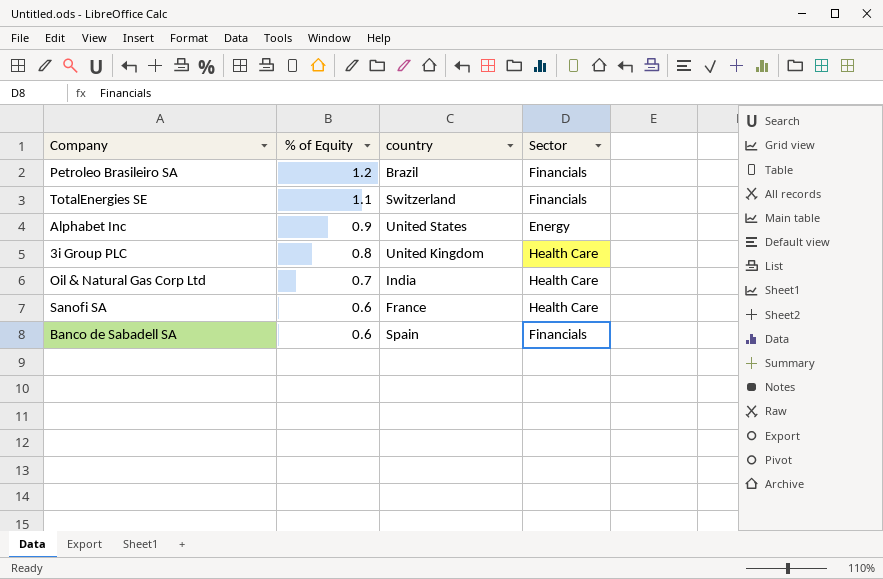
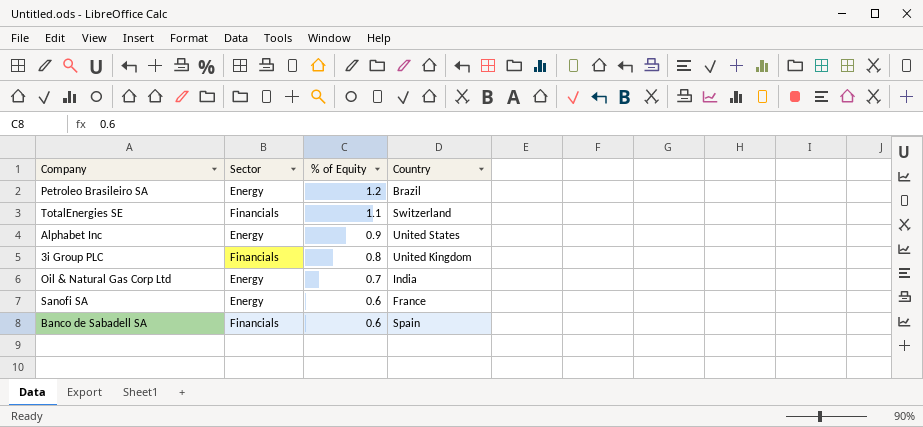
column Sector | position: 4 -> 2
column name: country -> Country
Petroleo Brasileiro SA | Sector: Financials -> Energy
3i Group PLC | Sector: Health Care -> Financials
Oil & Natural Gas Corp Ltd | Sector: Health Care -> Energy
Sanofi SA | Sector: Health Care -> Energy

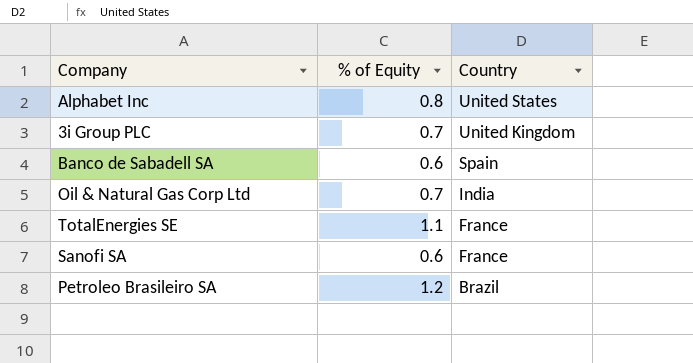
row order: % of Equity descending -> Country descending
column Sector | position: 2 -> none
Alphabet Inc | % of Equity: 0.9 -> 0.8
3i Group PLC | % of Equity: 0.8 -> 0.7
TotalEnergies SE | Country: Switzerland -> France

